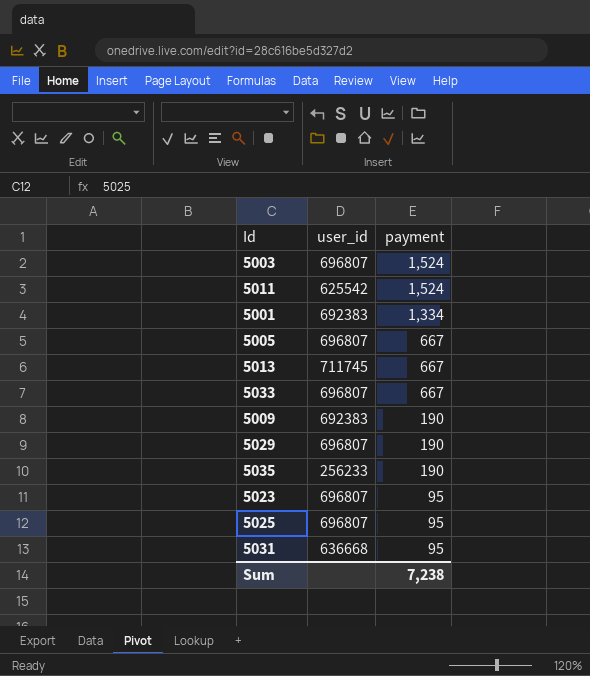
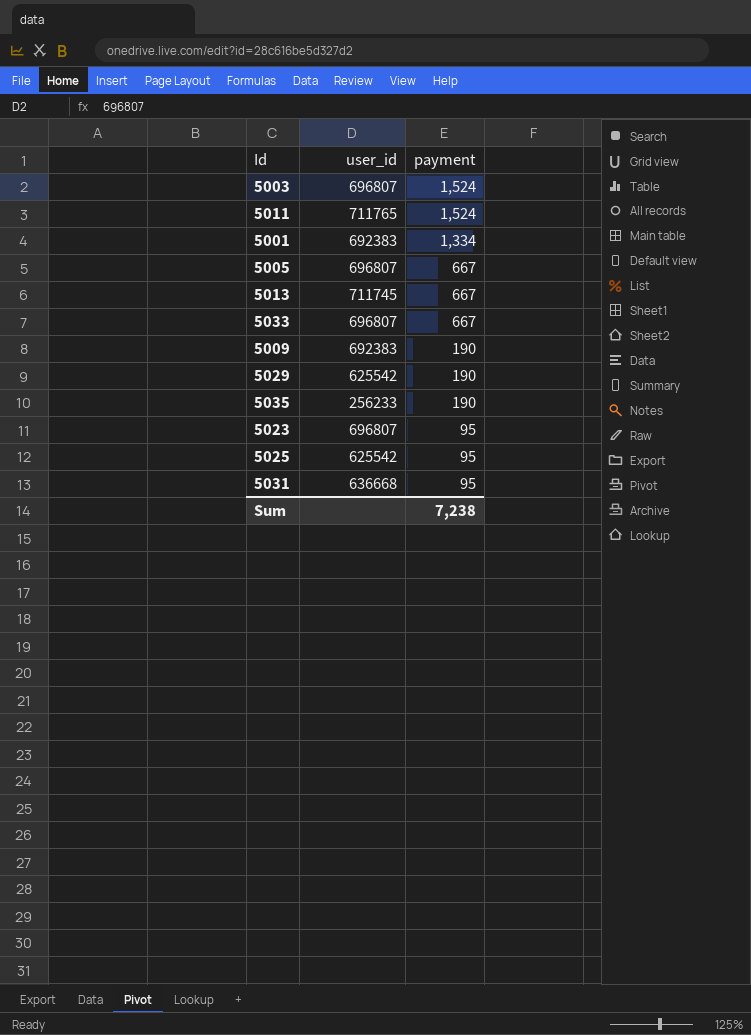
5011 | user_id: 625542 -> 711765
5029 | user_id: 696807 -> 625542
5025 | user_id: 696807 -> 625542

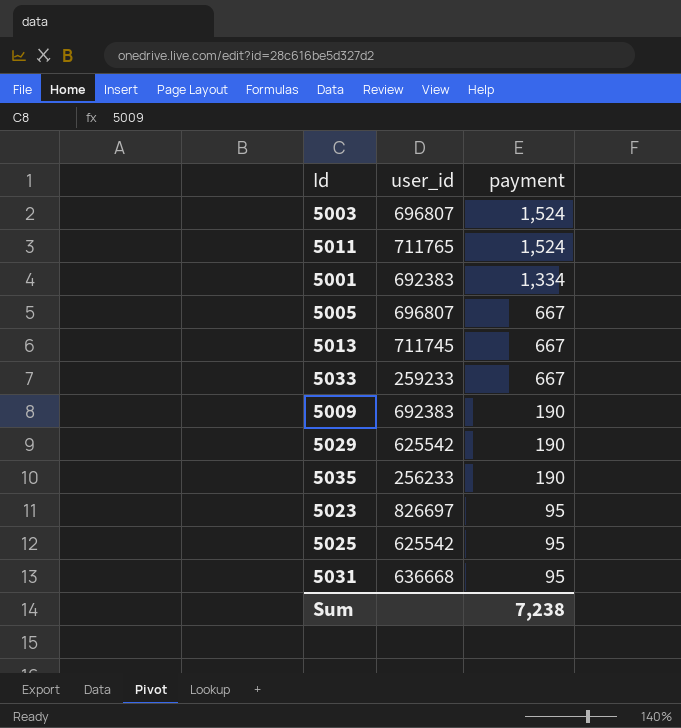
5033 | user_id: 696807 -> 259233
5023 | user_id: 696807 -> 826697

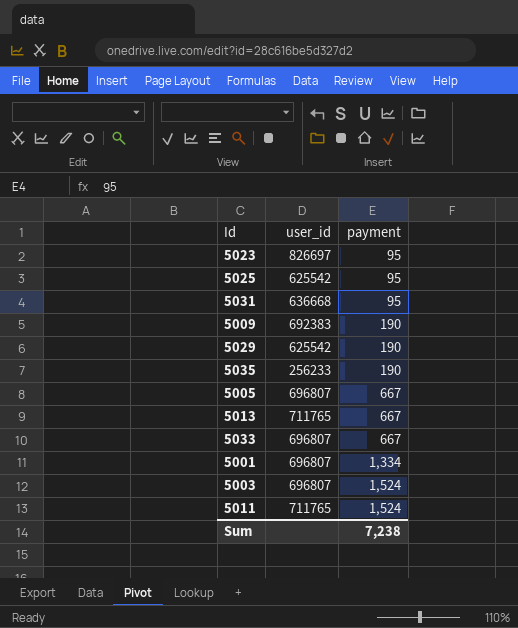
row order: payment descending -> payment ascending
5013 | user_id: 711745 -> 711765
5033 | user_id: 259233 -> 696807
5001 | user_id: 692383 -> 696807

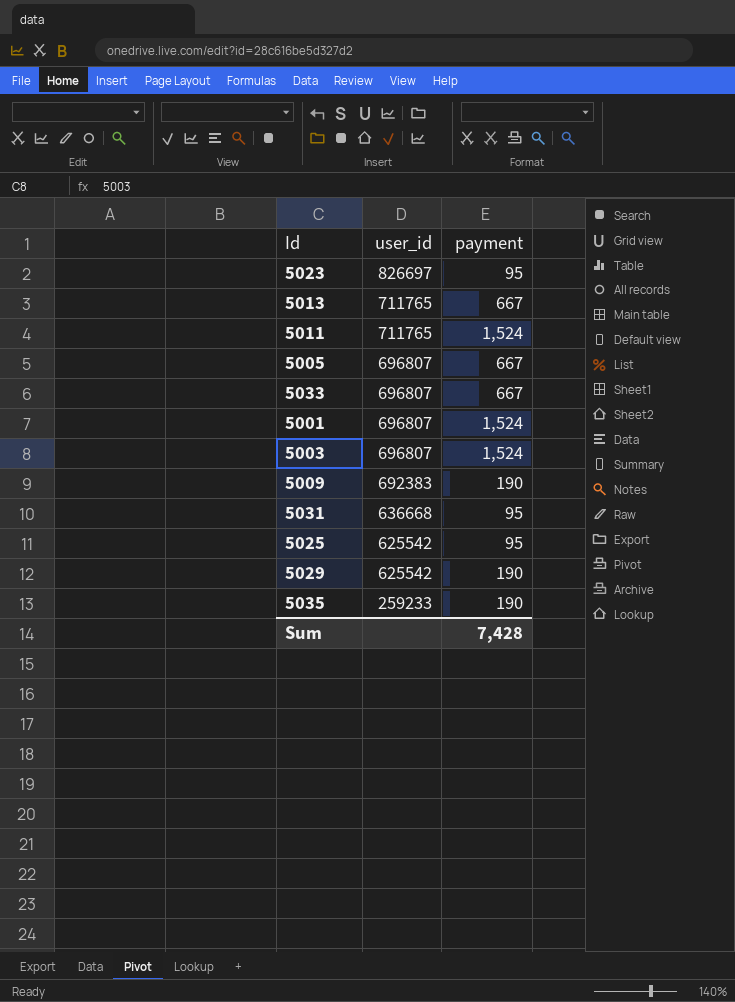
row order: payment ascending -> user_id descending
5001 | payment: 1,334 -> 1,524
5035 | user_id: 256233 -> 259233
Sum | payment: 7,238 -> 7,428

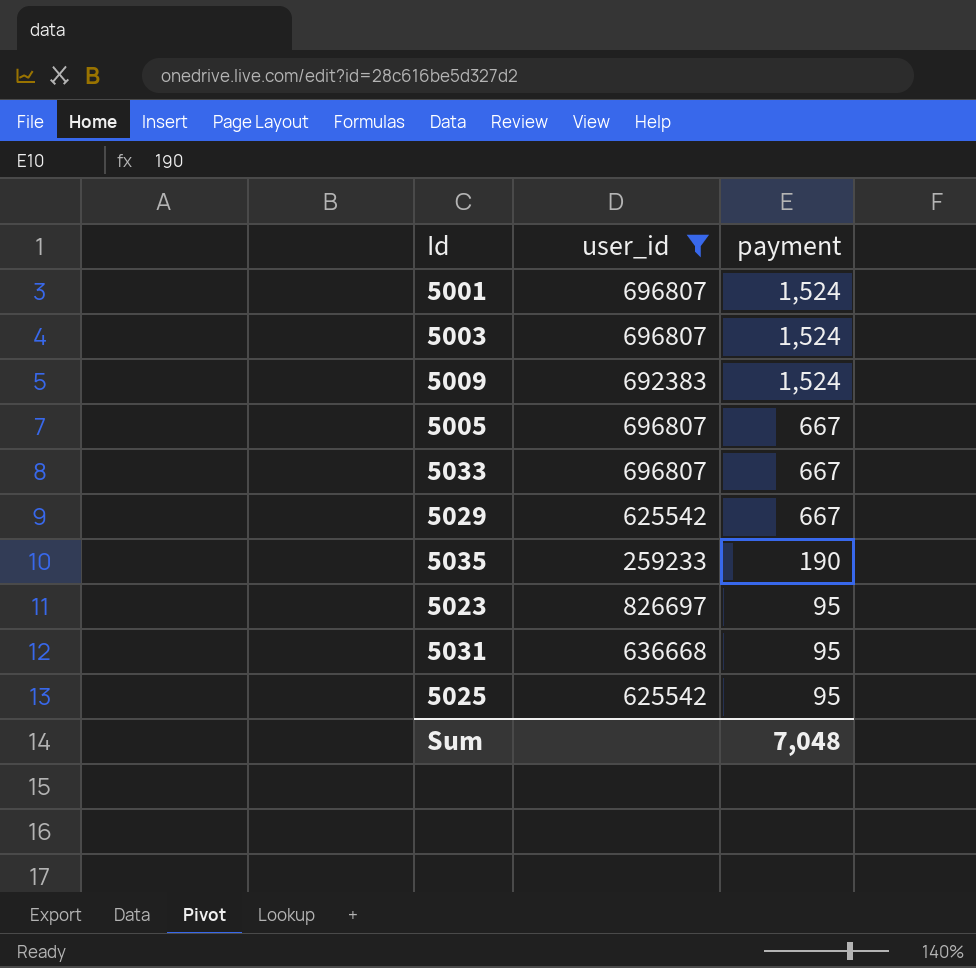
filter: none -> user_id != 711765
row order: user_id descending -> payment descending
5009 | payment: 190 -> 1,524
5029 | payment: 190 -> 667
Sum | payment: 7,428 -> 7,048

